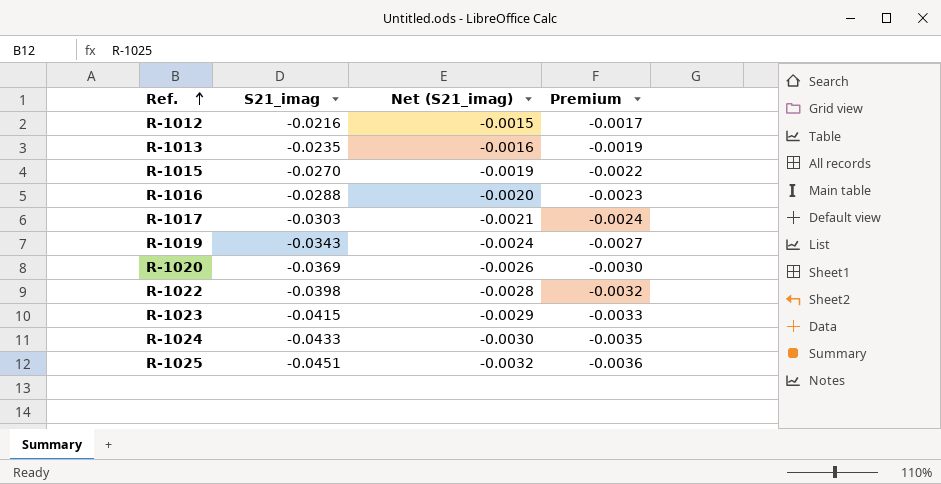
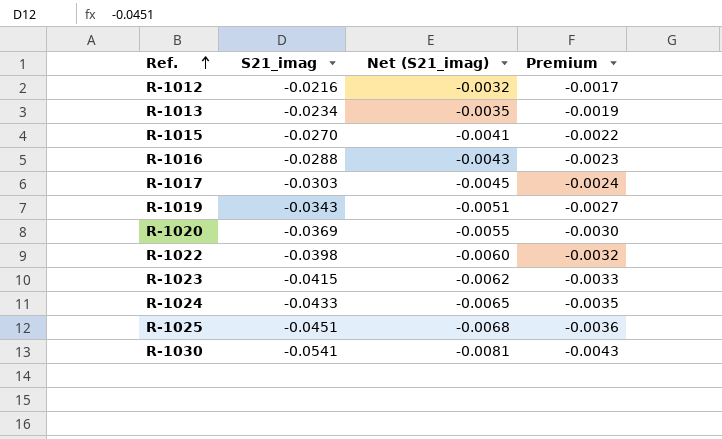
column Net (S21_imag) | formula: [S21_imag] * 0.07 -> [S21_imag] * 0.15
R-1013 | S21_imag: -0.0235 -> -0.0234
row R-1030: none -> -0.0541 | -0.0081 | -0.0043

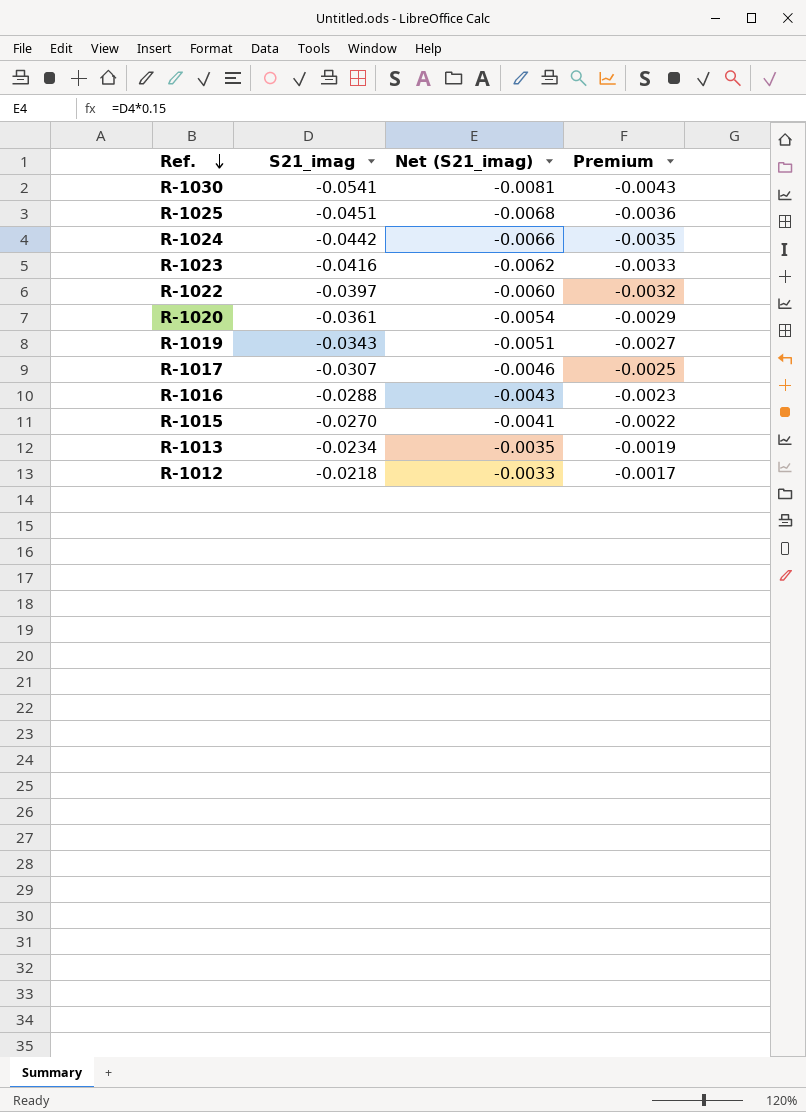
row order: Ref. ascending -> Ref. descending
R-1024 | S21_imag: -0.0433 -> -0.0442
R-1024 | Net (S21_imag): -0.0065 -> -0.0066
R-1023 | S21_imag: -0.0415 -> -0.0416
R-1022 | S21_imag: -0.0398 -> -0.0397
R-1020 | S21_imag: -0.0369 -> -0.0361
R-1020 | Net (S21_imag): -0.0055 -> -0.0054
R-1020 | Premium: -0.0030 -> -0.0029
R-1017 | S21_imag: -0.0303 -> -0.0307
R-1017 | Net (S21_imag): -0.0045 -> -0.0046
R-1017 | Premium: -0.0024 -> -0.0025
R-1012 | S21_imag: -0.0216 -> -0.0218
R-1012 | Net (S21_imag): -0.0032 -> -0.0033

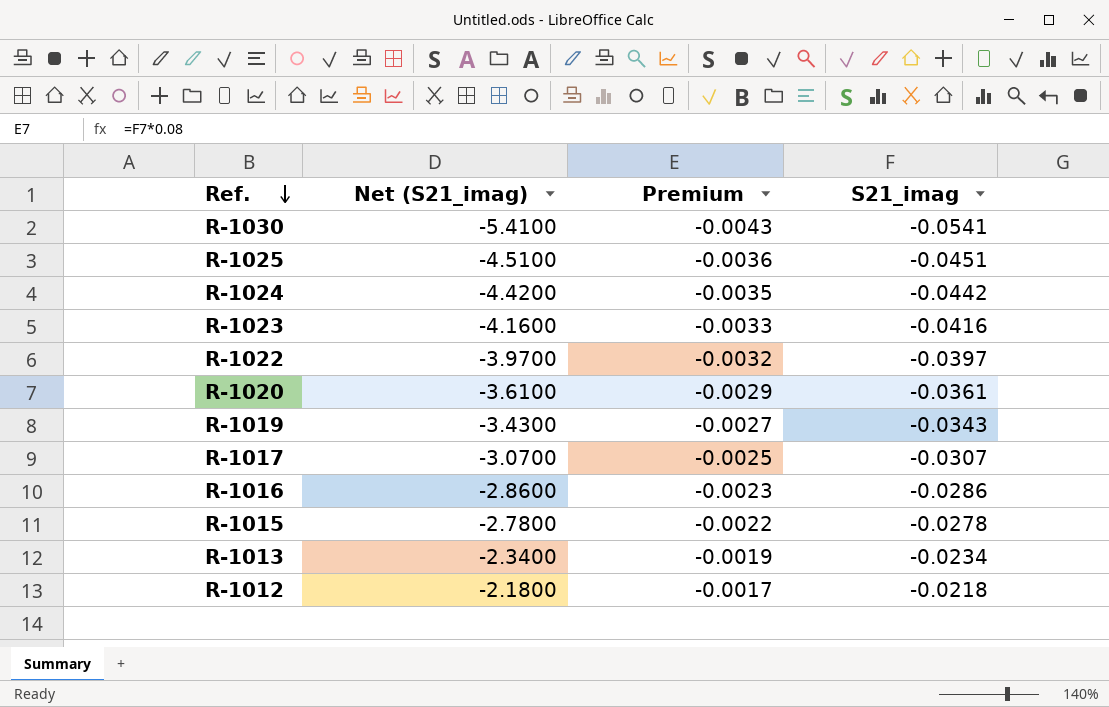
column Net (S21_imag) | formula: [S21_imag] * 0.15 -> [S21_imag] * 100
column S21_imag | position: 2 -> 4
R-1016 | S21_imag: -0.0288 -> -0.0286
R-1015 | S21_imag: -0.0270 -> -0.0278

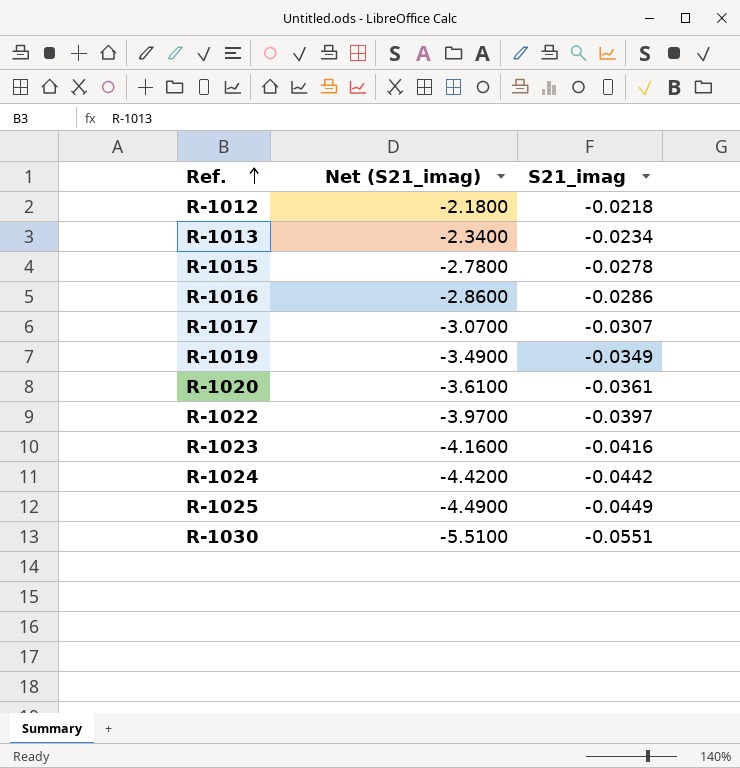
row order: Ref. descending -> Ref. ascending
column Premium | formula: [S21_imag] * 0.08 -> none
R-1019 | Net (S21_imag): -3.4300 -> -3.4900
R-1019 | S21_imag: -0.0343 -> -0.0349
R-1025 | Net (S21_imag): -4.5100 -> -4.4900
R-1025 | S21_imag: -0.0451 -> -0.0449
R-1030 | Net (S21_imag): -5.4100 -> -5.5100
R-1030 | S21_imag: -0.0541 -> -0.0551

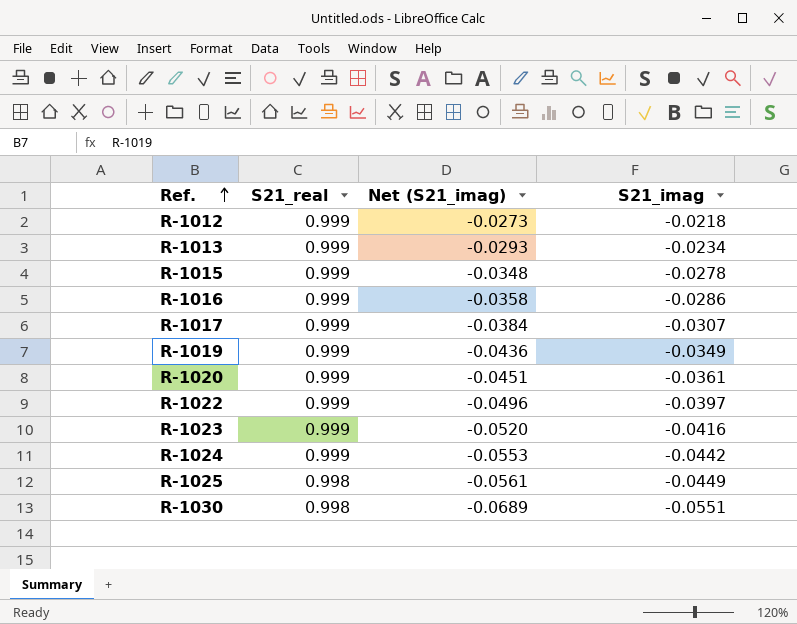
column S21_real | position: none -> 2
column Net (S21_imag) | formula: [S21_imag] * 100 -> [S21_imag] * 1.25

